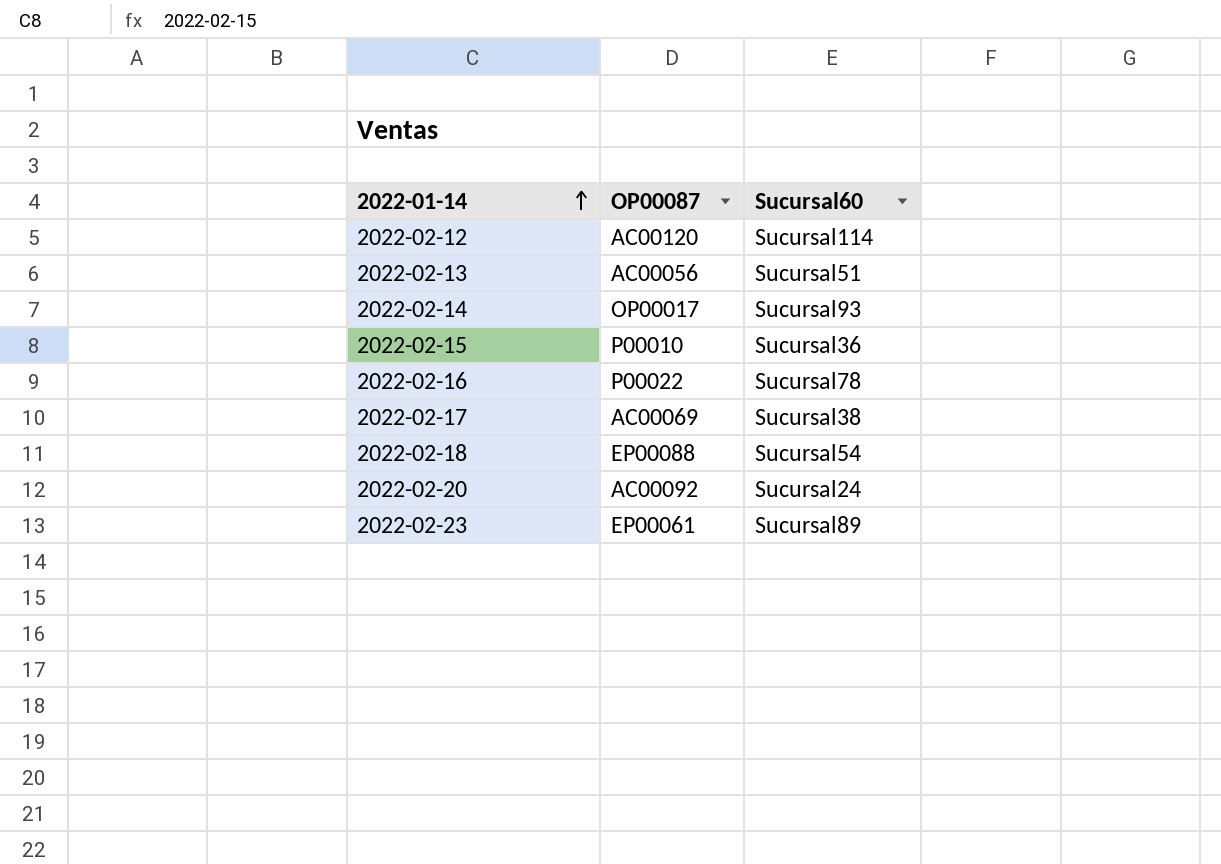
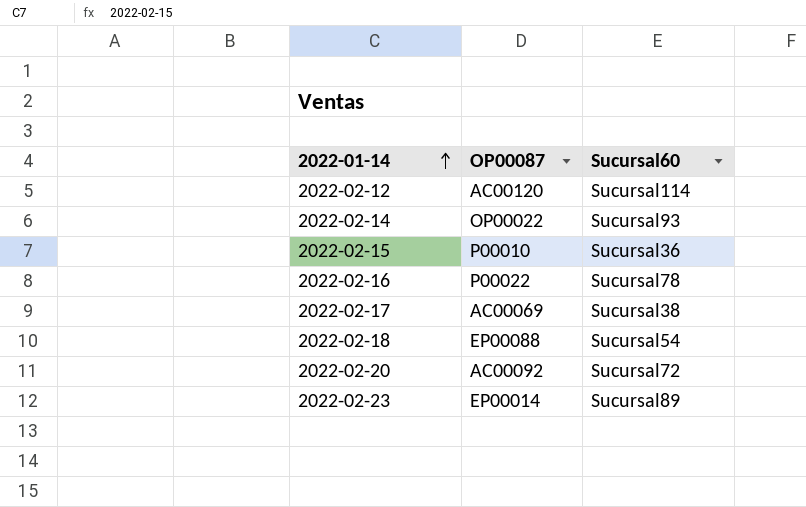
row 2022-02-13: AC00056 | Sucursal51 -> none
2022-02-14 | OP00087: OP00017 -> OP00022
2022-02-20 | Sucursal60: Sucursal24 -> Sucursal72
2022-02-23 | OP00087: EP00061 -> EP00014

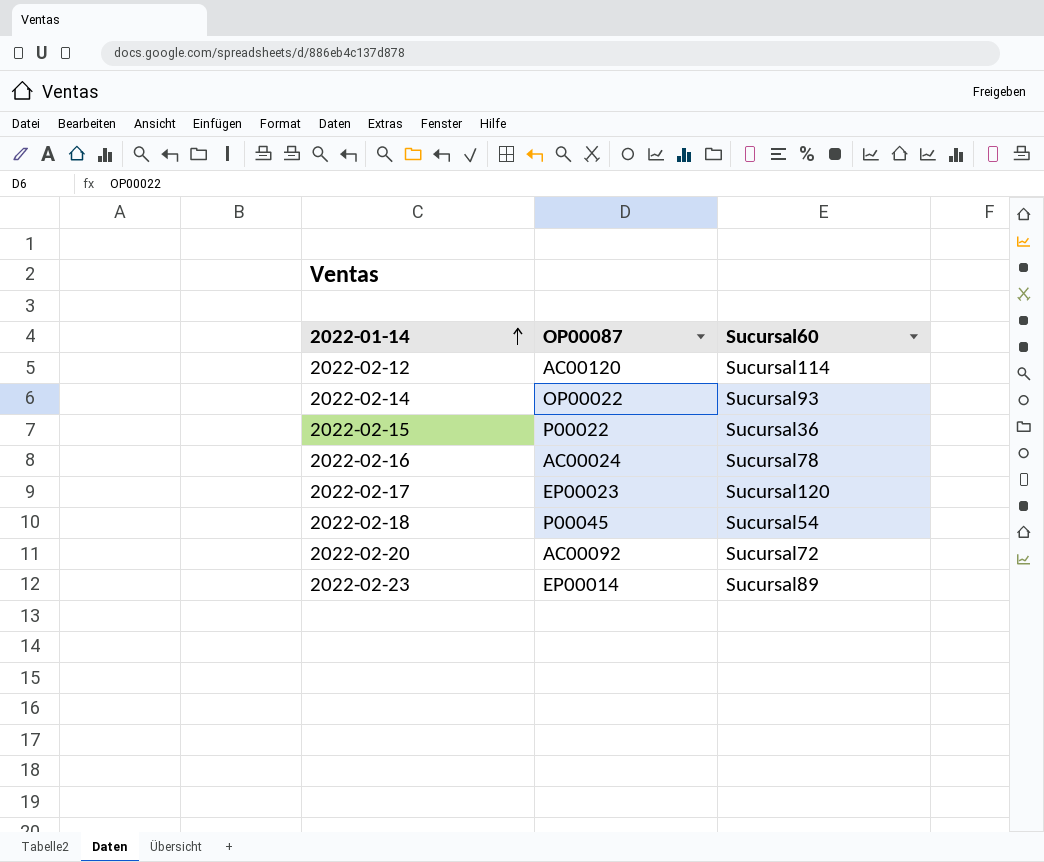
2022-02-15 | OP00087: P00010 -> P00022
2022-02-16 | OP00087: P00022 -> AC00024
2022-02-17 | OP00087: AC00069 -> EP00023
2022-02-17 | Sucursal60: Sucursal38 -> Sucursal120
2022-02-18 | OP00087: EP00088 -> P00045

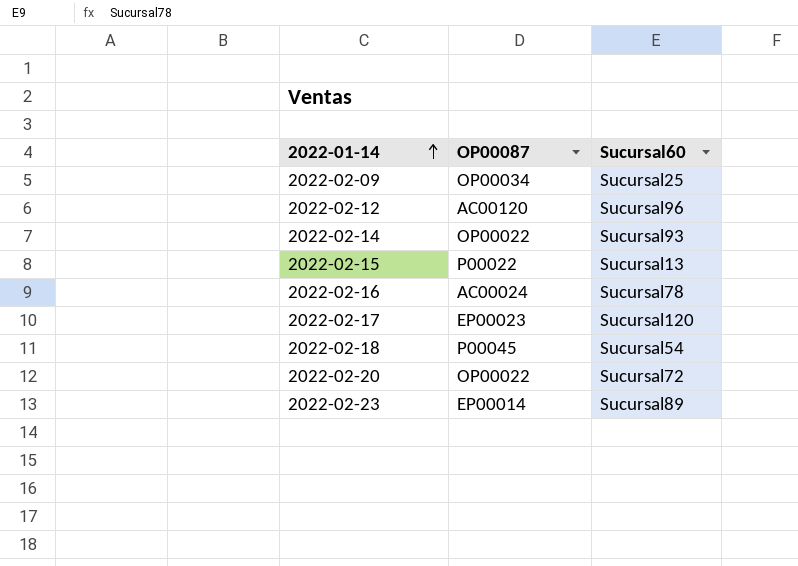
row 2022-02-09: none -> OP00034 | Sucursal25
2022-02-12 | Sucursal60: Sucursal114 -> Sucursal96
2022-02-15 | Sucursal60: Sucursal36 -> Sucursal13
2022-02-20 | OP00087: AC00092 -> OP00022

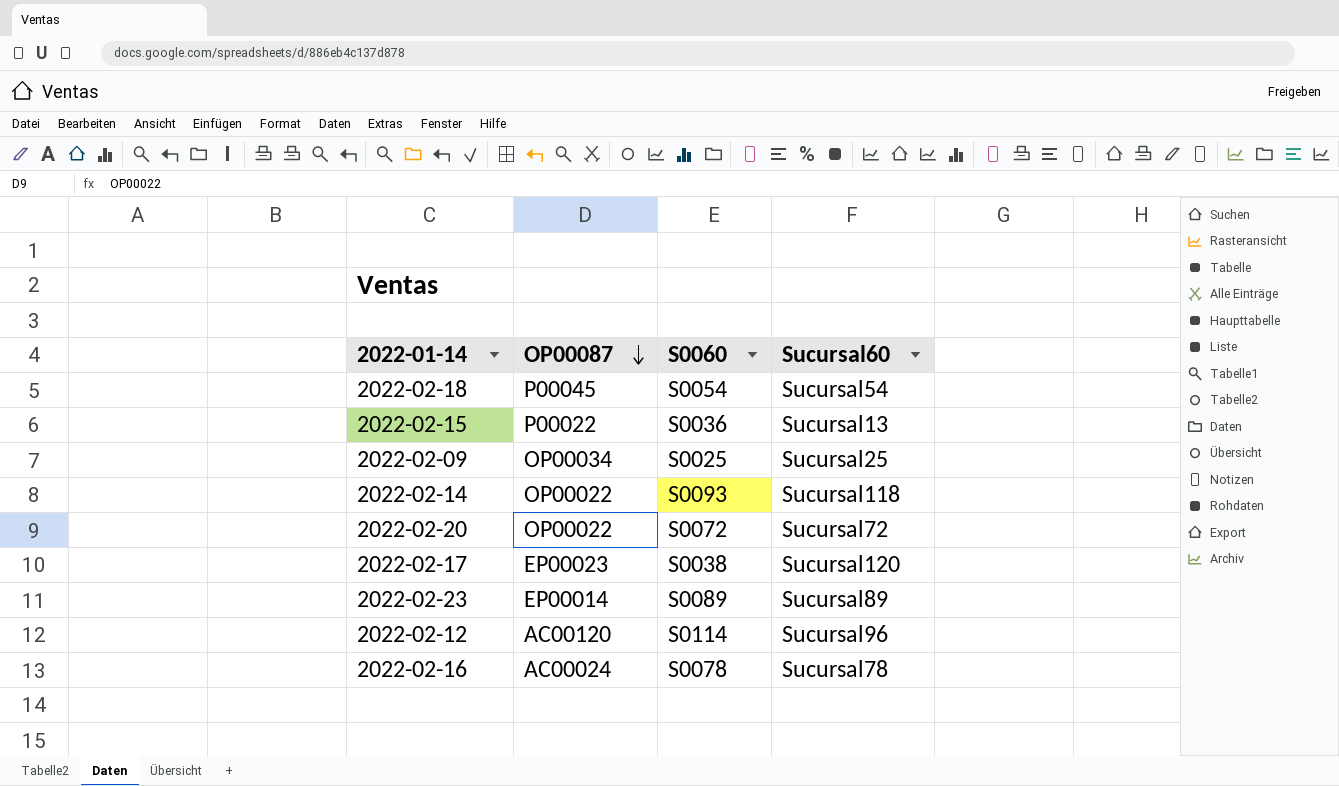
row order: 2022-01-14 ascending -> OP00087 descending
column S0060 | position: none -> 3
2022-02-14 | Sucursal60: Sucursal93 -> Sucursal118

